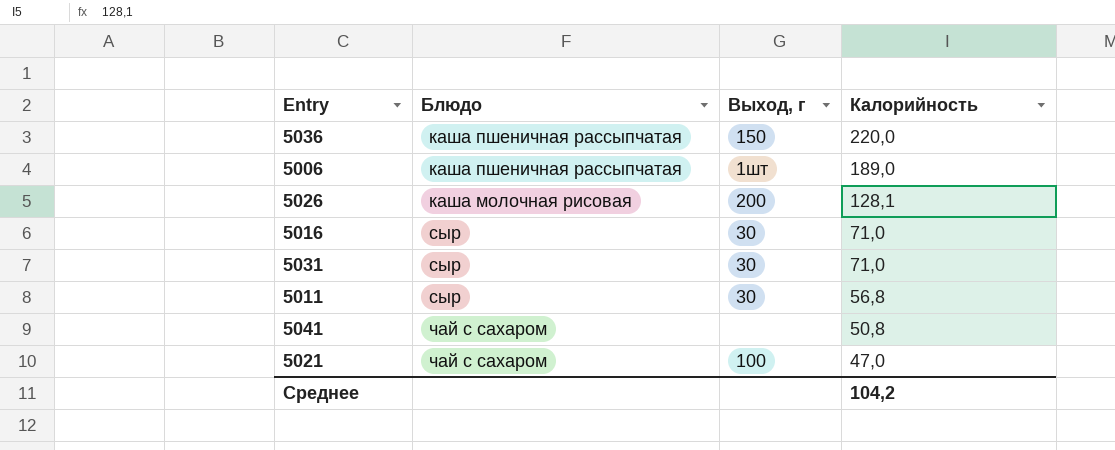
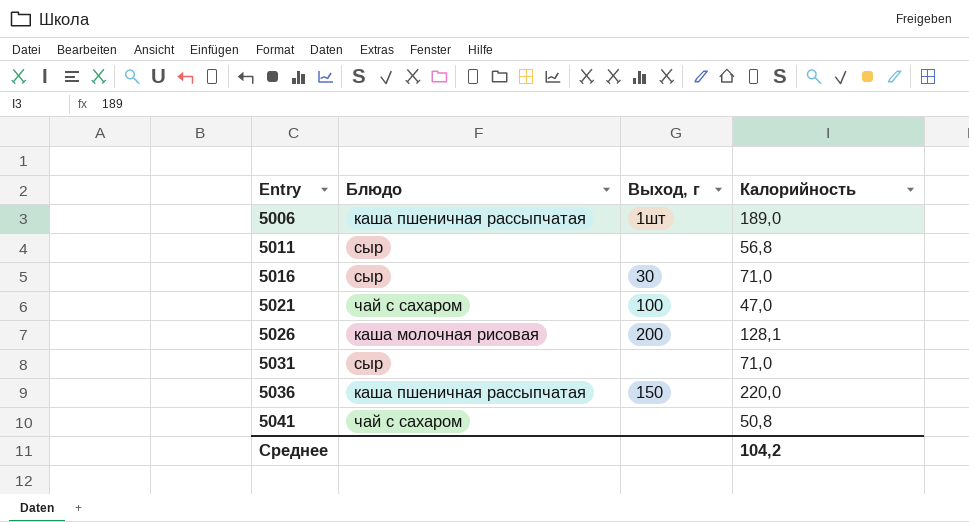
row order: Калорийность descending -> Entry ascending
5011 | Выход, г: 30 -> none
5031 | Выход, г: 30 -> none

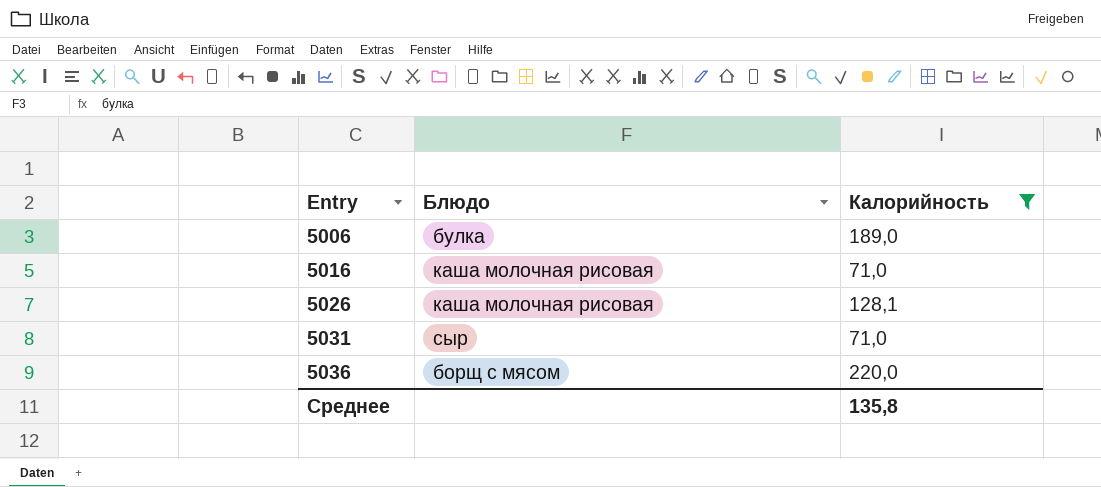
filter: none -> Калорийность >= 71,0
column Выход, г | position: 3 -> none
5006 | Блюдо: каша пшеничная рассыпчатая -> булка
5016 | Блюдо: сыр -> каша молочная рисовая
5036 | Блюдо: каша пшеничная рассыпчатая -> борщ с мясом
Среднее | Калорийность: 104,2 -> 135,8

